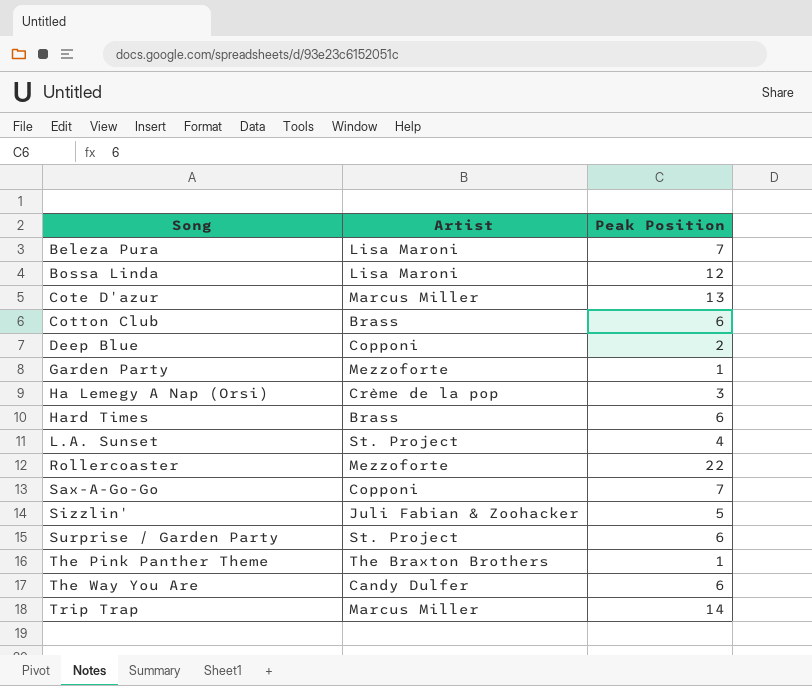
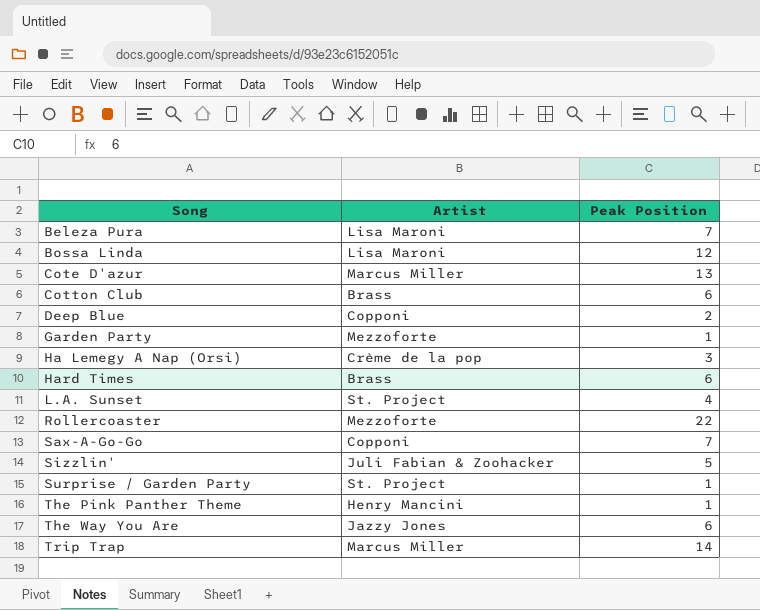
Surprise / Garden Party | Peak Position: 6 -> 1
The Pink Panther Theme | Artist: The Braxton Brothers -> Henry Mancini
The Way You Are | Artist: Candy Dulfer -> Jazzy Jones

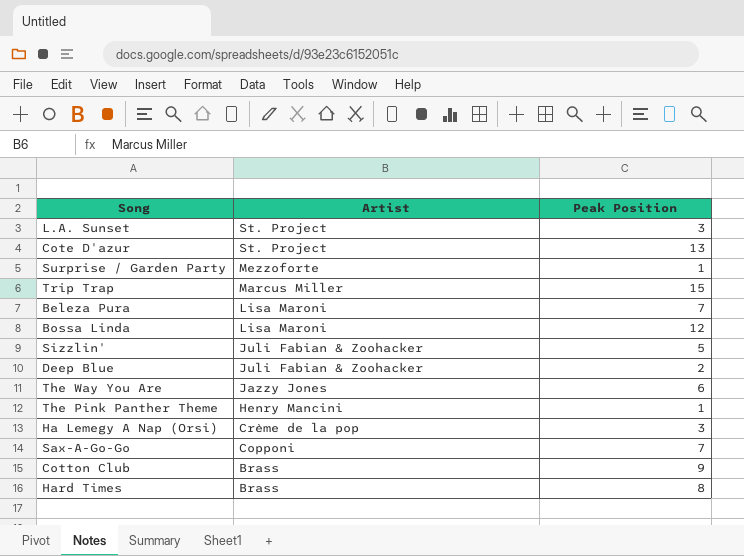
row order: Song ascending -> Artist descending
row Garden Party: Mezzoforte | 1 -> none
row Rollercoaster: Mezzoforte | 22 -> none
L.A. Sunset | Peak Position: 4 -> 3
Cote D'azur | Artist: Marcus Miller -> St. Project
Surprise / Garden Party | Artist: St. Project -> Mezzoforte
Trip Trap | Peak Position: 14 -> 15
Deep Blue | Artist: Copponi -> Juli Fabian & Zoohacker
Cotton Club | Peak Position: 6 -> 9
Hard Times | Peak Position: 6 -> 8

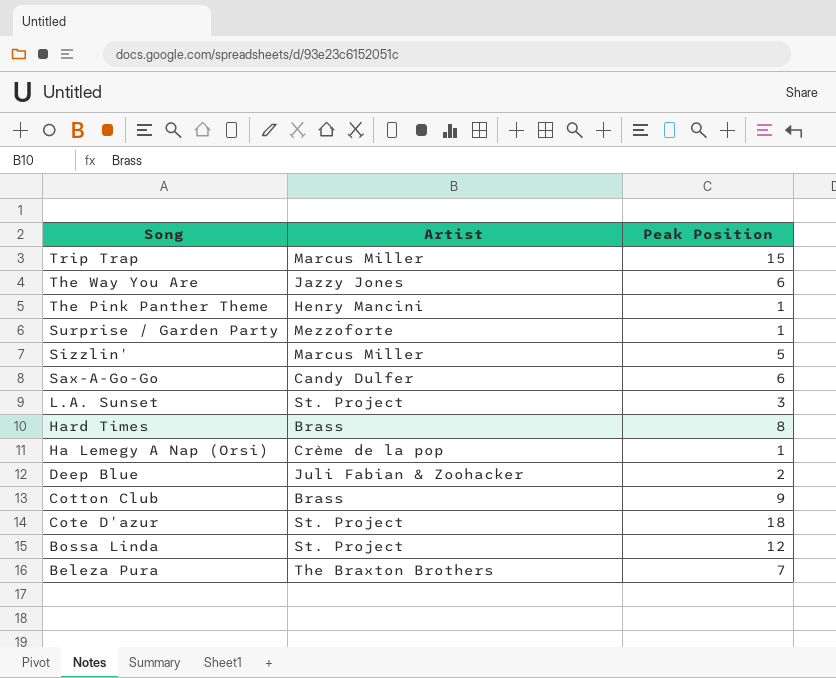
row order: Artist descending -> Song descending
Sizzlin' | Artist: Juli Fabian & Zoohacker -> Marcus Miller
Sax-A-Go-Go | Artist: Copponi -> Candy Dulfer
Sax-A-Go-Go | Peak Position: 7 -> 6
Ha Lemegy A Nap (Orsi) | Peak Position: 3 -> 1
Cote D'azur | Peak Position: 13 -> 18
Bossa Linda | Artist: Lisa Maroni -> St. Project
Beleza Pura | Artist: Lisa Maroni -> The Braxton Brothers

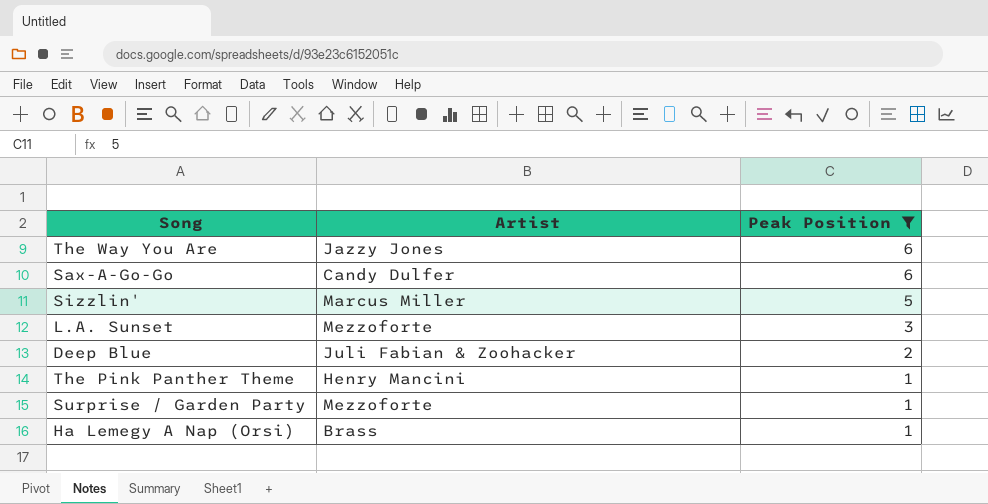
filter: none -> Peak Position <= 6
row order: Song descending -> Peak Position descending
L.A. Sunset | Artist: St. Project -> Mezzoforte
Ha Lemegy A Nap (Orsi) | Artist: Crème de la pop -> Brass

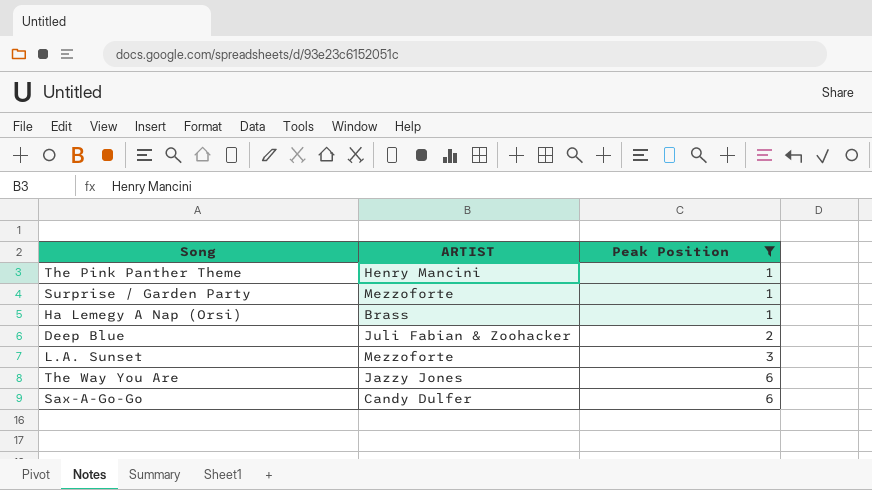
row order: Peak Position descending -> Peak Position ascending
column name: Artist -> ARTIST
row Sizzlin': Marcus Miller | 5 -> none

